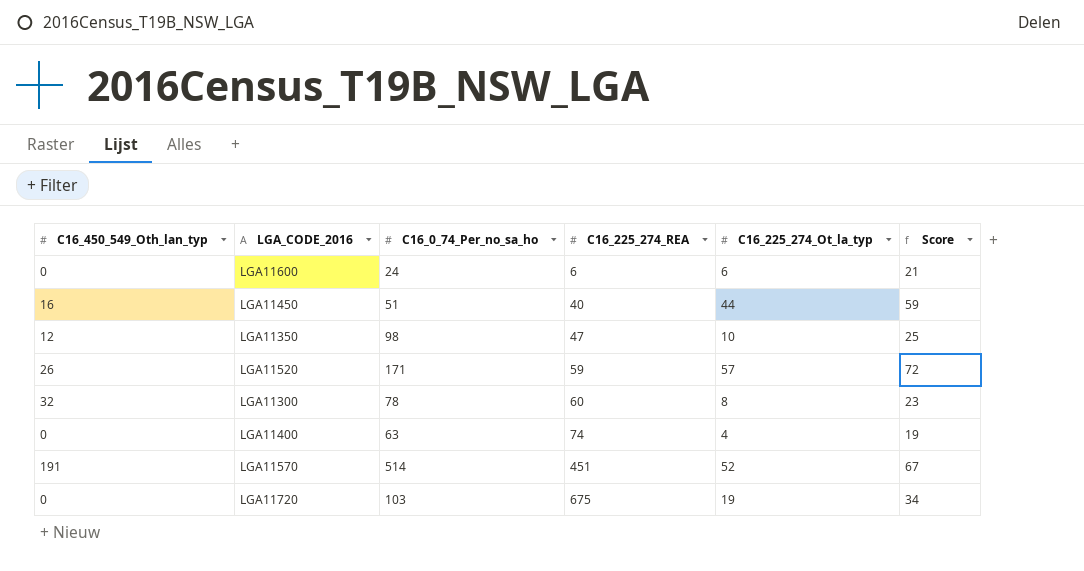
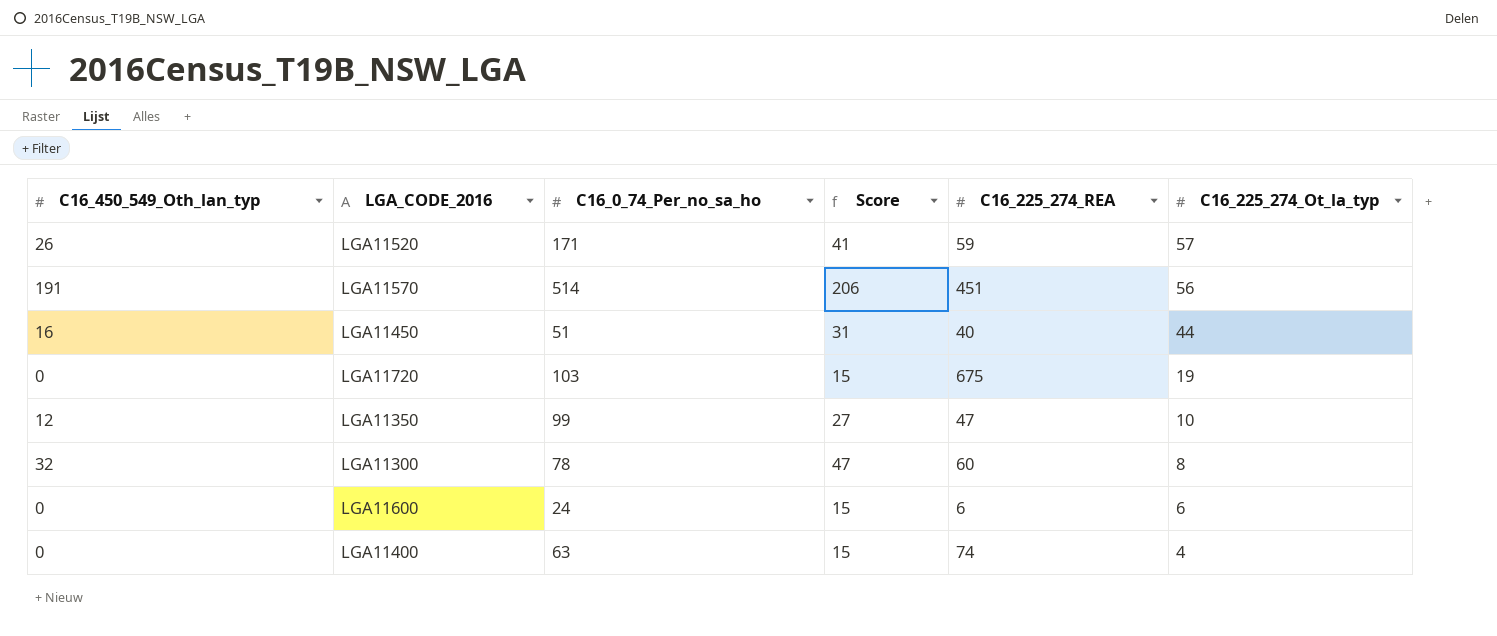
row order: C16_225_274_REA ascending -> C16_225_274_Ot_la_typ descending
column Score | formula: [C16_225_274_Ot_la_typ] + 15 -> [C16_450_549_Oth_lan_typ] + 15
column Score | position: 6 -> 4
LGA11570 | C16_225_274_Ot_la_typ: 52 -> 56
LGA11350 | C16_0_74_Per_no_sa_ho: 98 -> 99

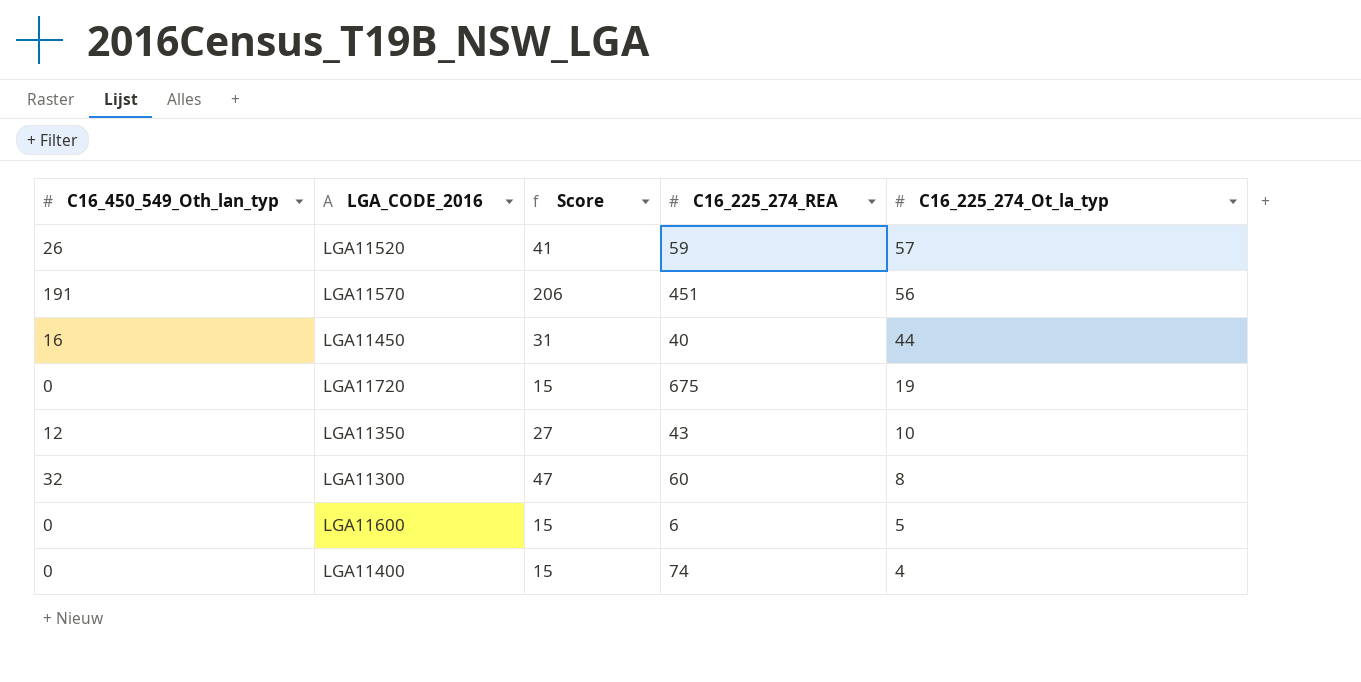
column C16_0_74_Per_no_sa_ho | position: 3 -> none
LGA11350 | C16_225_274_REA: 47 -> 43
LGA11600 | C16_225_274_Ot_la_typ: 6 -> 5

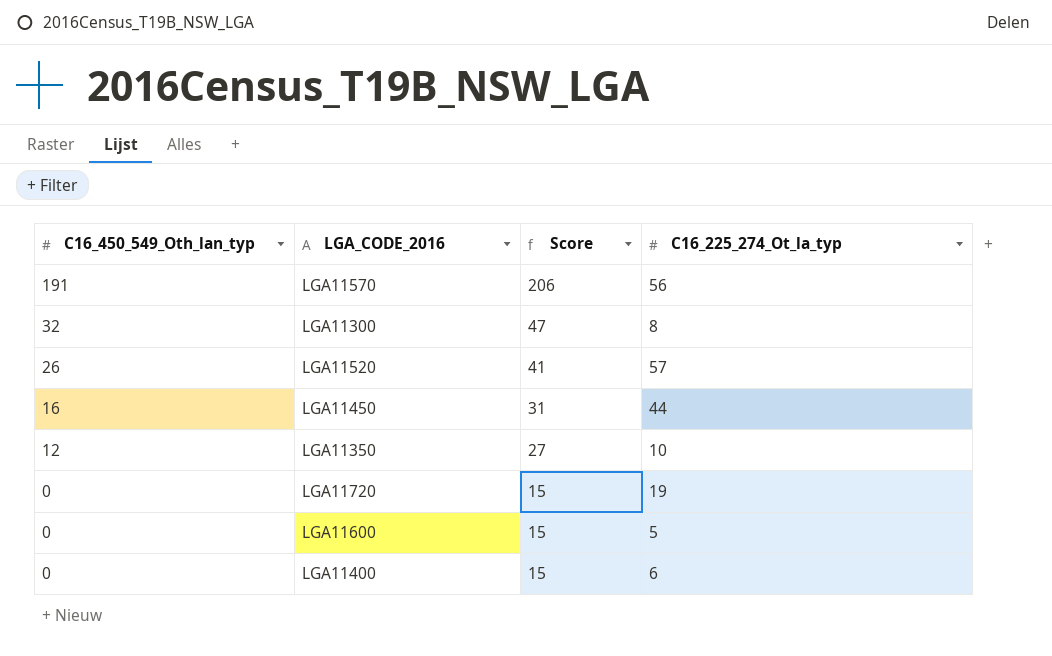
row order: C16_225_274_Ot_la_typ descending -> C16_450_549_Oth_lan_typ descending
column C16_225_274_REA | position: 4 -> none
LGA11400 | C16_225_274_Ot_la_typ: 4 -> 6

